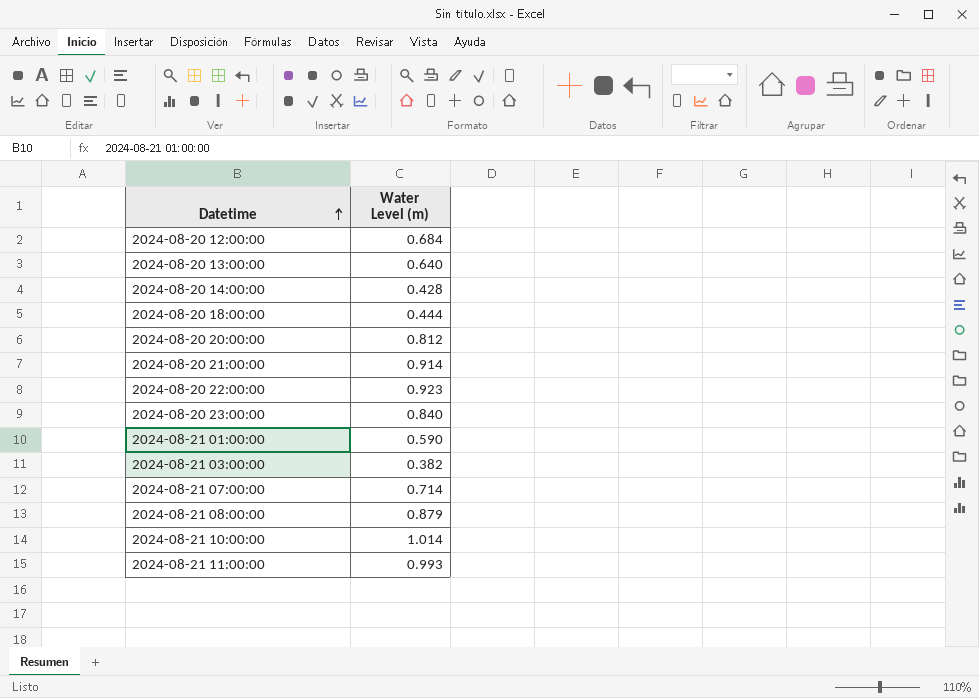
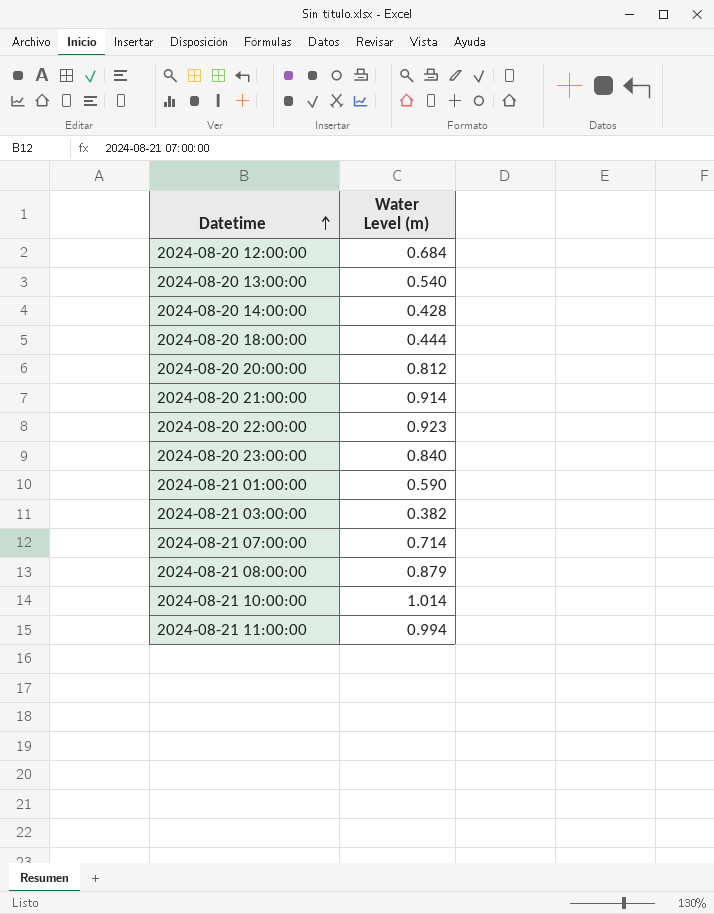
2024-08-20 13:00:00 | Water Level (m): 0.640 -> 0.540
2024-08-21 11:00:00 | Water Level (m): 0.993 -> 0.994

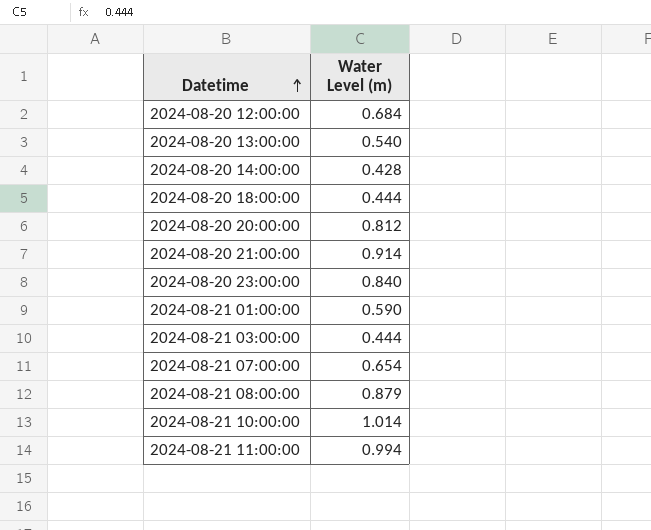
row 2024-08-20 22:00:00: 0.923 -> none
2024-08-21 03:00:00 | Water Level (m): 0.382 -> 0.444
2024-08-21 07:00:00 | Water Level (m): 0.714 -> 0.654

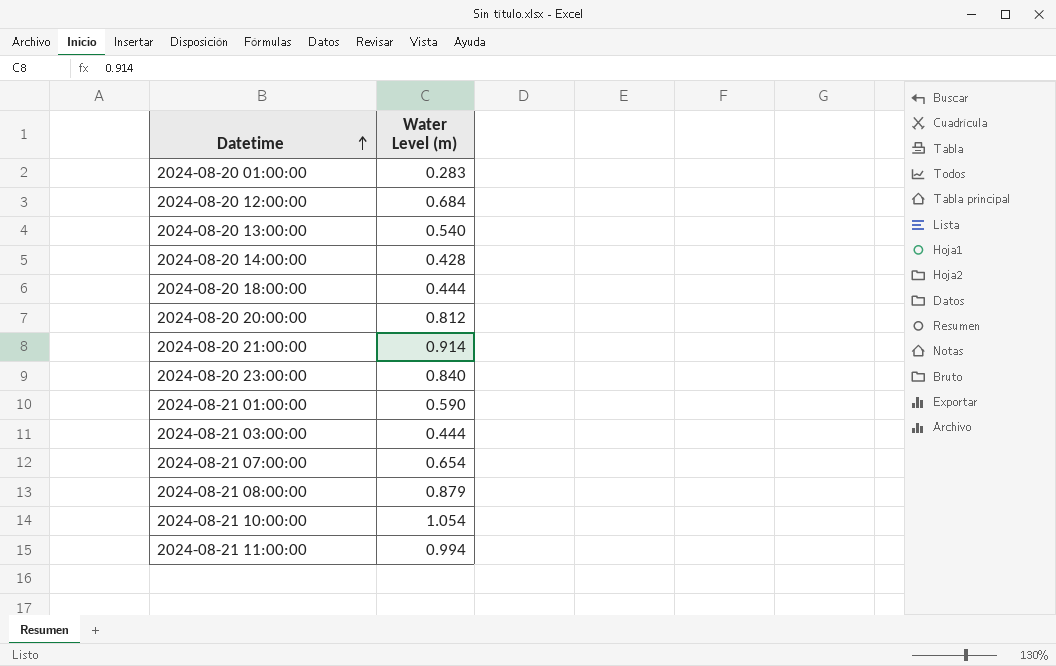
row 2024-08-20 01:00:00: none -> 0.283
2024-08-21 10:00:00 | Water Level (m): 1.014 -> 1.054

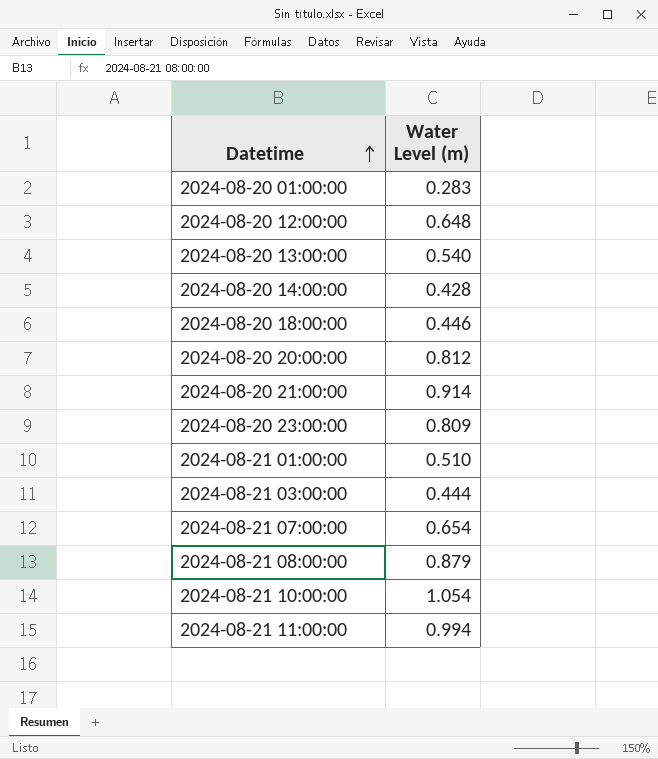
2024-08-20 12:00:00 | Water Level (m): 0.684 -> 0.648
2024-08-20 18:00:00 | Water Level (m): 0.444 -> 0.446
2024-08-20 23:00:00 | Water Level (m): 0.840 -> 0.809
2024-08-21 01:00:00 | Water Level (m): 0.590 -> 0.510

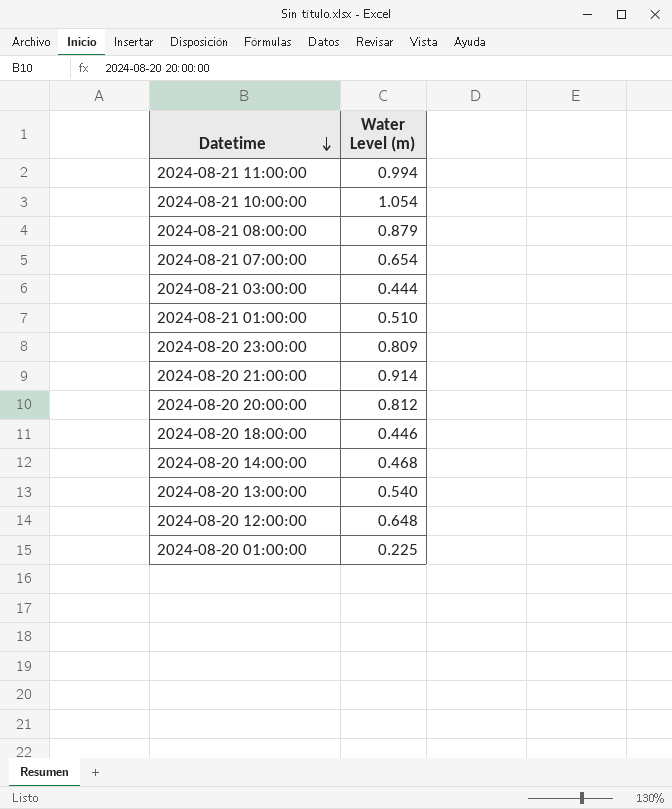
row order: Datetime ascending -> Datetime descending
2024-08-20 14:00:00 | Water Level (m): 0.428 -> 0.468
2024-08-20 01:00:00 | Water Level (m): 0.283 -> 0.225

